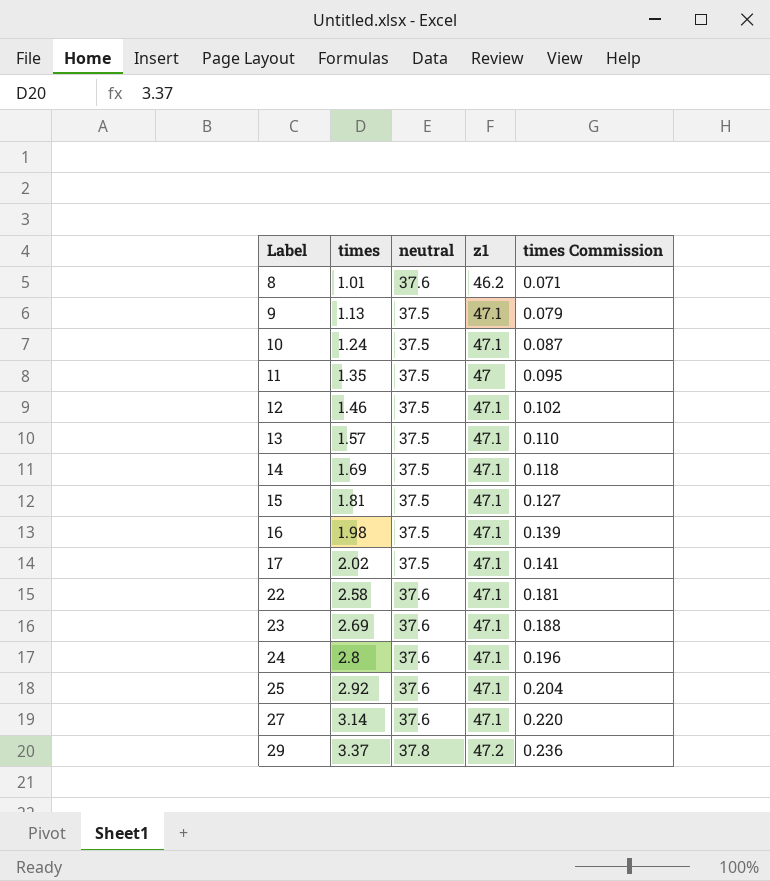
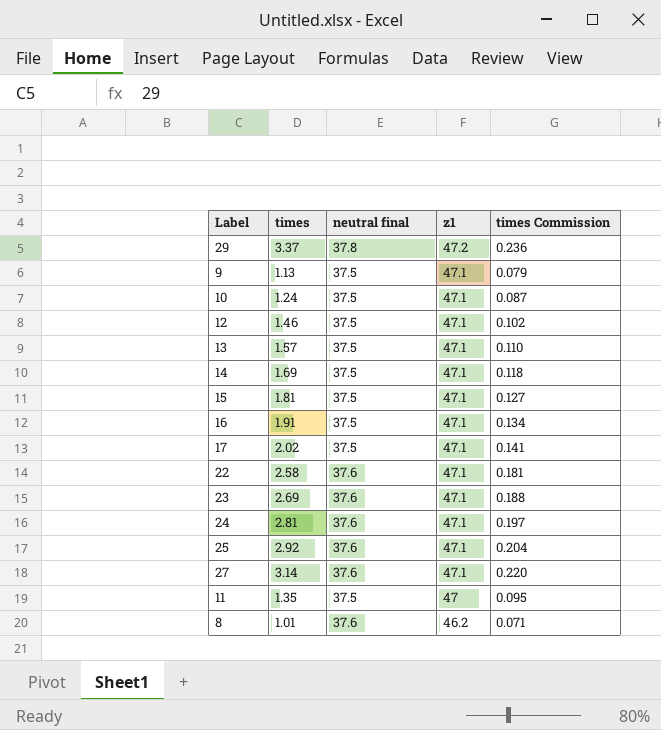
row order: Label ascending -> z1 descending
column name: neutral -> neutral final
16 | times: 1.98 -> 1.91
16 | times Commission: 0.139 -> 0.134
24 | times: 2.8 -> 2.81
24 | times Commission: 0.196 -> 0.197

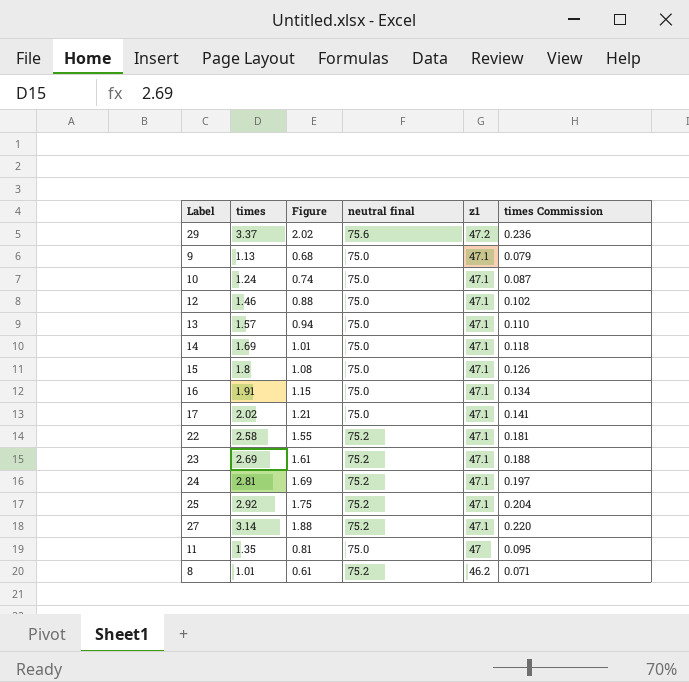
column Figure | formula: none -> [times] * 0.6
29 | neutral final: 37.8 -> 75.6
9 | neutral final: 37.5 -> 75.0
10 | neutral final: 37.5 -> 75.0
12 | neutral final: 37.5 -> 75.0
13 | neutral final: 37.5 -> 75.0
14 | neutral final: 37.5 -> 75.0
15 | times: 1.81 -> 1.8
15 | neutral final: 37.5 -> 75.0
15 | times Commission: 0.127 -> 0.126
16 | neutral final: 37.5 -> 75.0
17 | neutral final: 37.5 -> 75.0
22 | neutral final: 37.6 -> 75.2
23 | neutral final: 37.6 -> 75.2
24 | neutral final: 37.6 -> 75.2
25 | neutral final: 37.6 -> 75.2
27 | neutral final: 37.6 -> 75.2
11 | neutral final: 37.5 -> 75.0
8 | neutral final: 37.6 -> 75.2

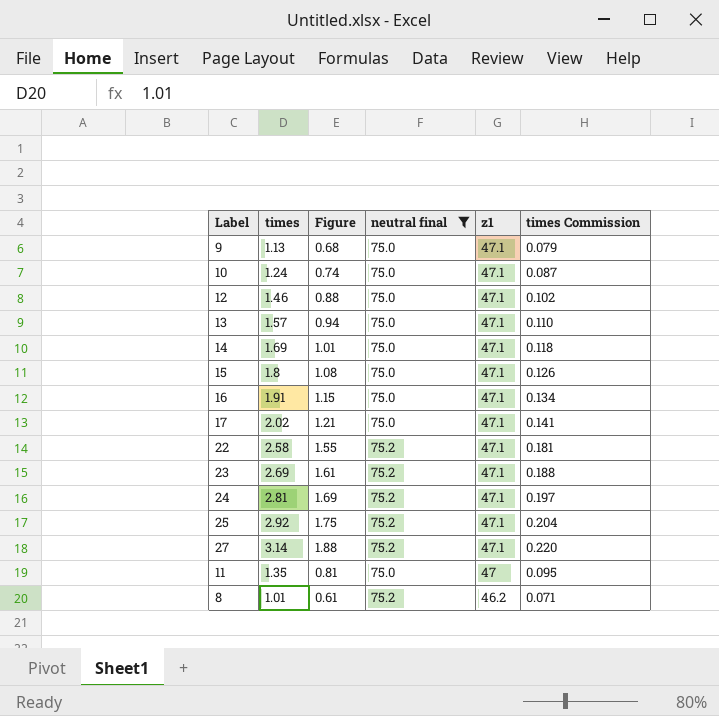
filter: none -> neutral final != 75.6

